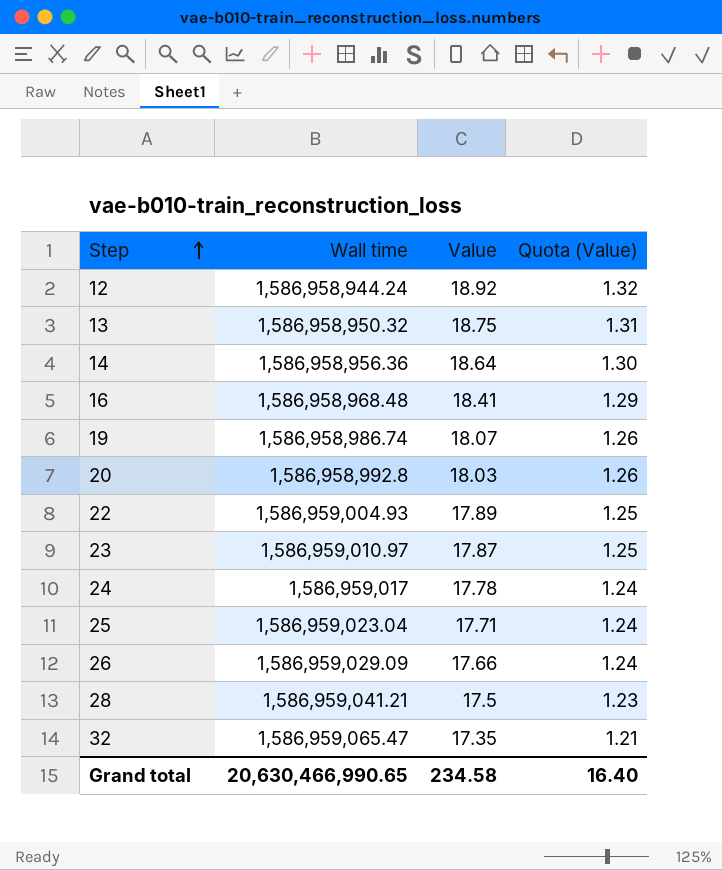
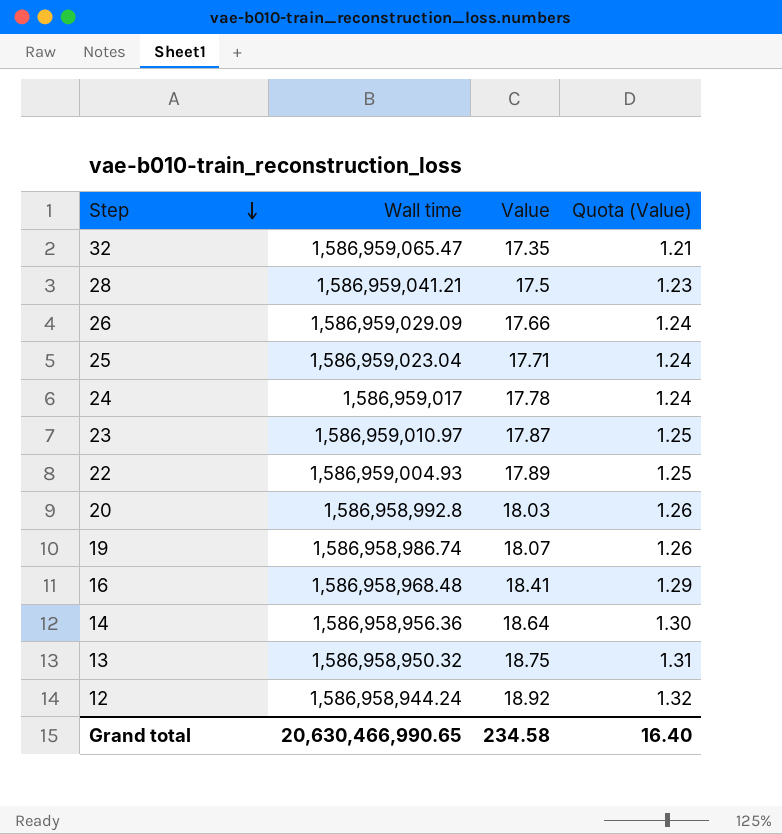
row order: Step ascending -> Step descending

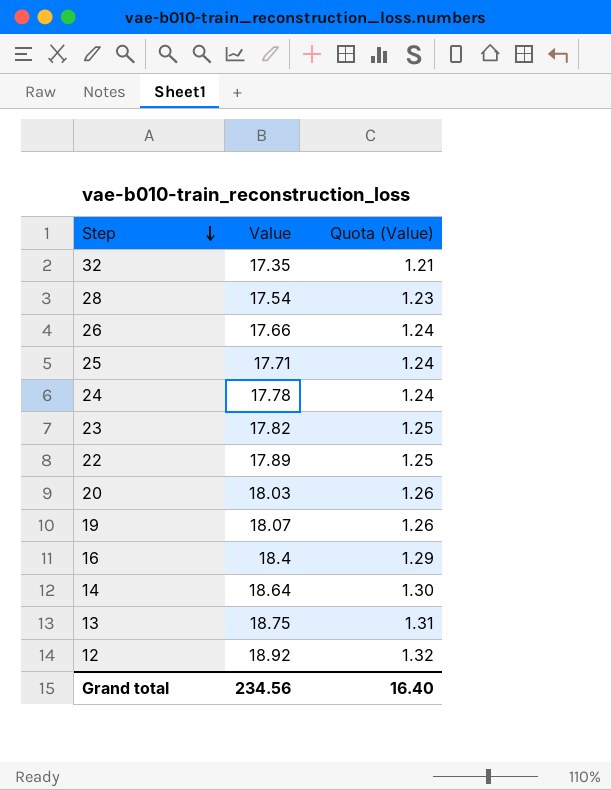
column Wall time | position: 2 -> none
28 | Value: 17.5 -> 17.54
23 | Value: 17.87 -> 17.82
16 | Value: 18.41 -> 18.4
Grand total | Value: 234.58 -> 234.56

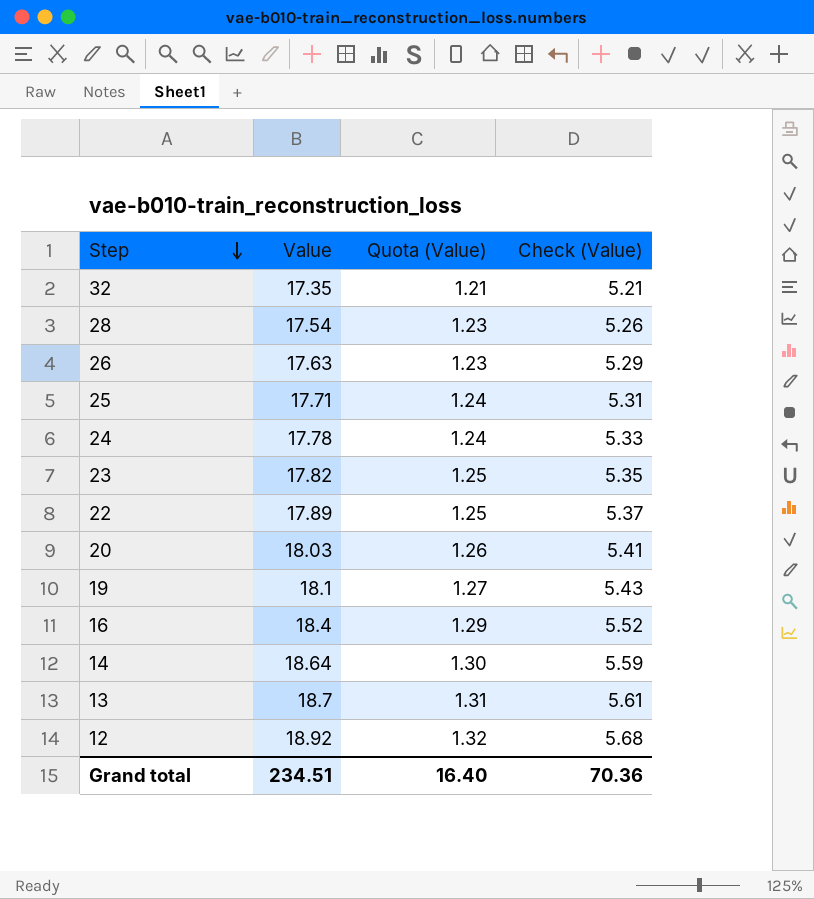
column Check (Value) | formula: none -> [Value] * 0.3
26 | Value: 17.66 -> 17.63
26 | Quota (Value): 1.24 -> 1.23
19 | Value: 18.07 -> 18.1
19 | Quota (Value): 1.26 -> 1.27
13 | Value: 18.75 -> 18.7
Grand total | Value: 234.56 -> 234.51

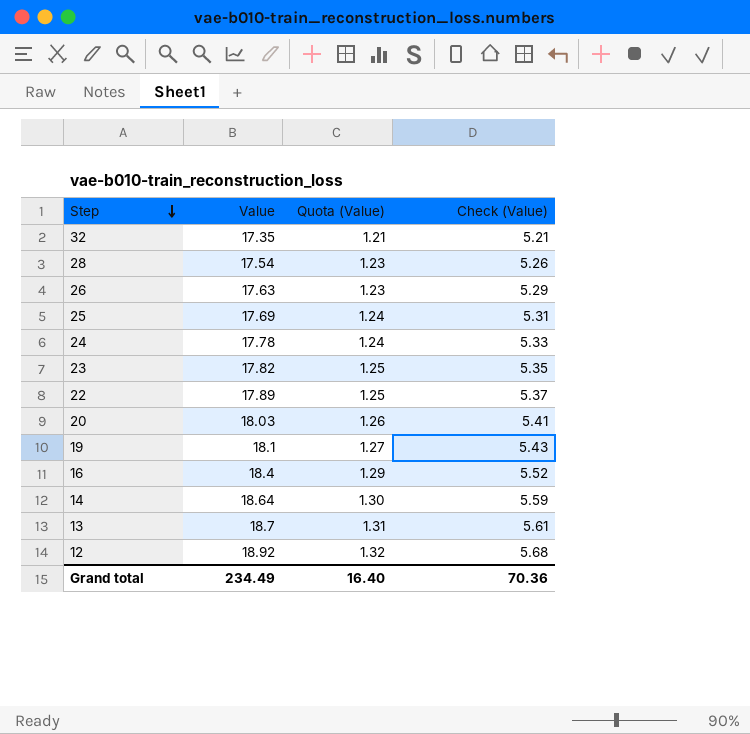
25 | Value: 17.71 -> 17.69
Grand total | Value: 234.51 -> 234.49

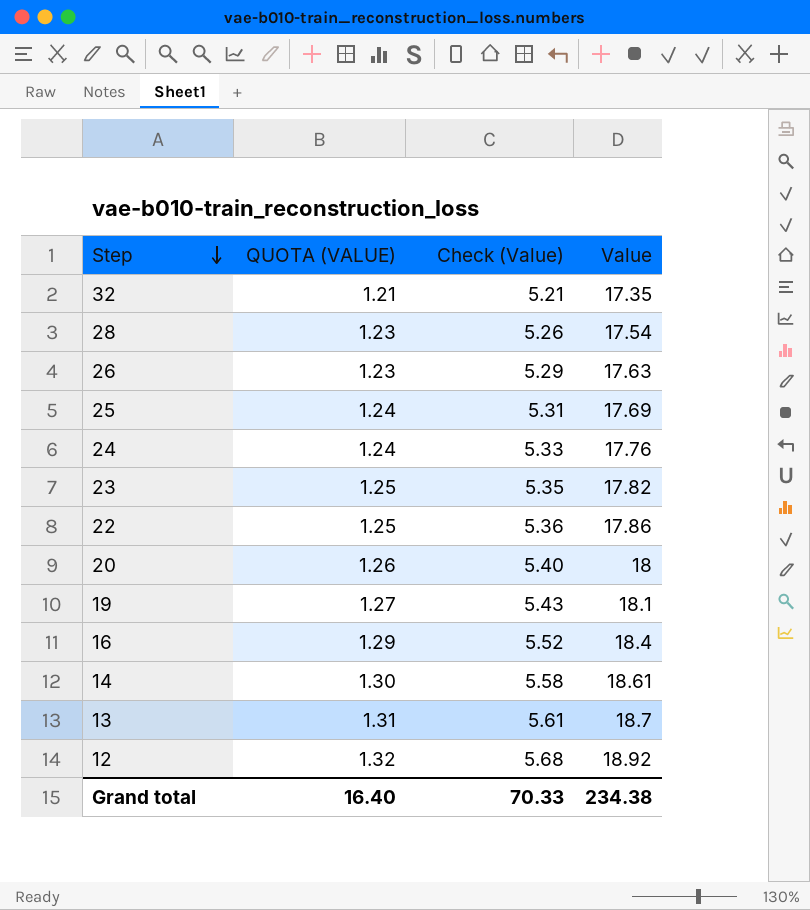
column name: Quota (Value) -> QUOTA (VALUE)
column Value | position: 2 -> 4
24 | Value: 17.78 -> 17.76
22 | Check (Value): 5.37 -> 5.36
22 | Value: 17.89 -> 17.86
20 | Check (Value): 5.41 -> 5.40
20 | Value: 18.03 -> 18
14 | Check (Value): 5.59 -> 5.58
14 | Value: 18.64 -> 18.61
Grand total | Check (Value): 70.36 -> 70.33
Grand total | Value: 234.49 -> 234.38

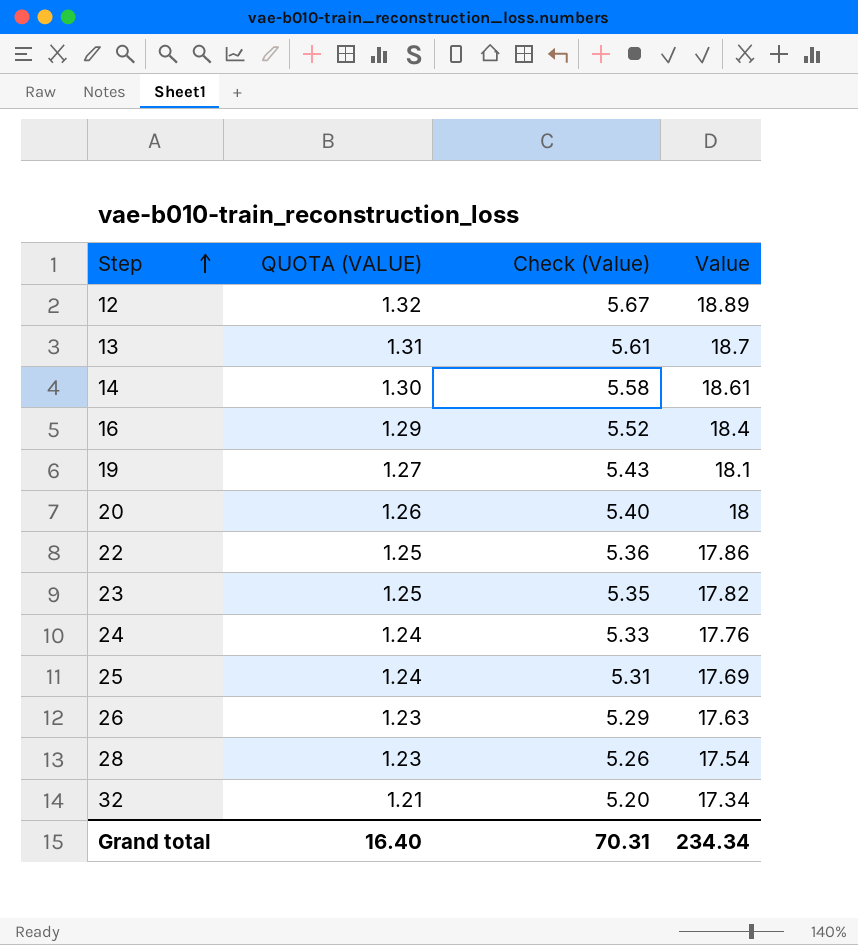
row order: Step descending -> Step ascending
12 | Check (Value): 5.68 -> 5.67
12 | Value: 18.92 -> 18.89
32 | Check (Value): 5.21 -> 5.20
32 | Value: 17.35 -> 17.34
Grand total | Check (Value): 70.33 -> 70.31
Grand total | Value: 234.38 -> 234.34

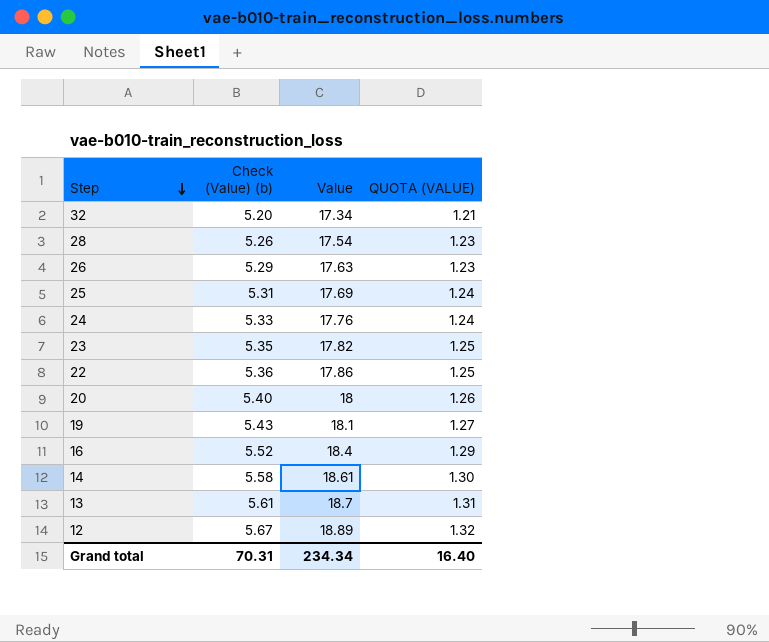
row order: Step ascending -> Step descending
column name: Check (Value) -> Check (Value) (b)
column QUOTA (VALUE) | position: 2 -> 4

